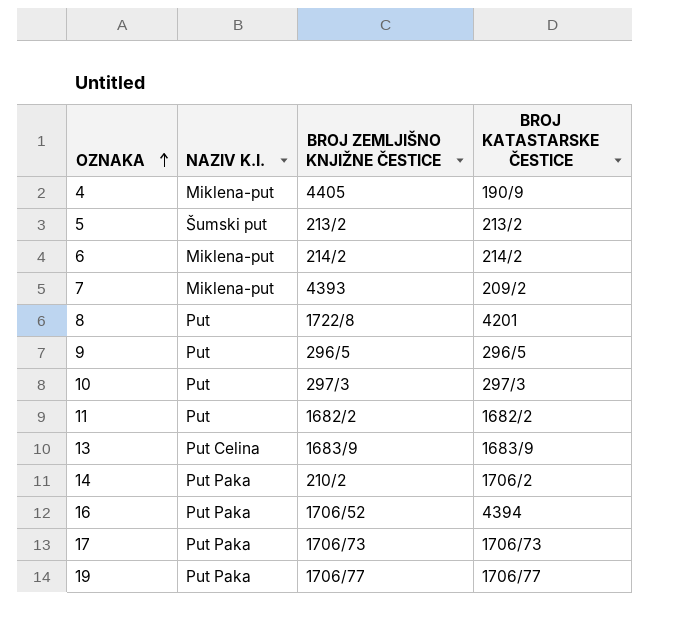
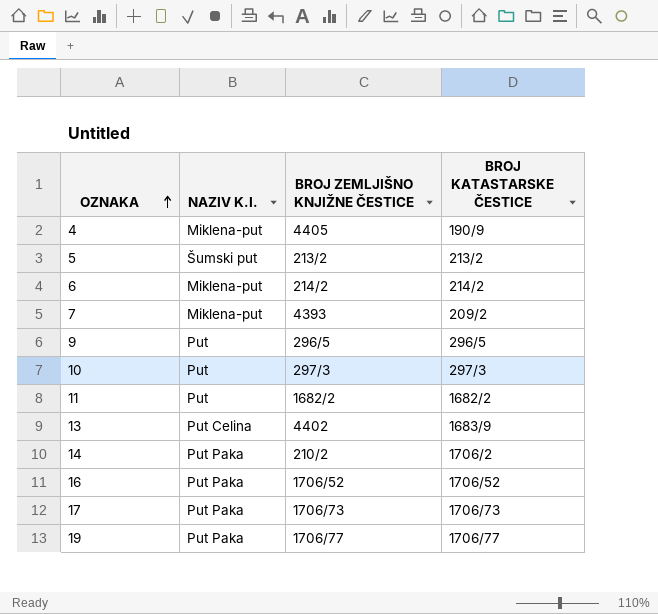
row 8: Put | 1722/8 | 4201 -> none
13 | BROJ ZEMLJIŠNO KNJIŽNE ČESTICE: 1683/9 -> 4402
16 | BROJ KATASTARSKE ČESTICE: 4394 -> 1706/52

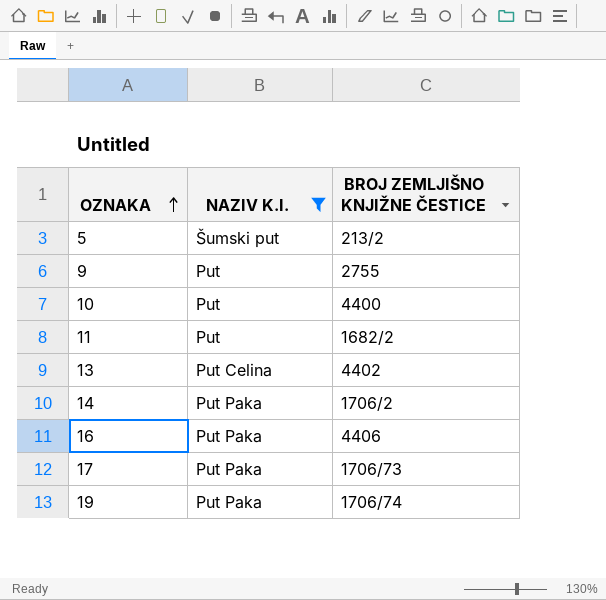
filter: none -> NAZIV K.I. != Miklena-put
column BROJ KATASTARSKE ČESTICE | position: 4 -> none
9 | BROJ ZEMLJIŠNO KNJIŽNE ČESTICE: 296/5 -> 2755
10 | BROJ ZEMLJIŠNO KNJIŽNE ČESTICE: 297/3 -> 4400
14 | BROJ ZEMLJIŠNO KNJIŽNE ČESTICE: 210/2 -> 1706/2
16 | BROJ ZEMLJIŠNO KNJIŽNE ČESTICE: 1706/52 -> 4406
19 | BROJ ZEMLJIŠNO KNJIŽNE ČESTICE: 1706/77 -> 1706/74

